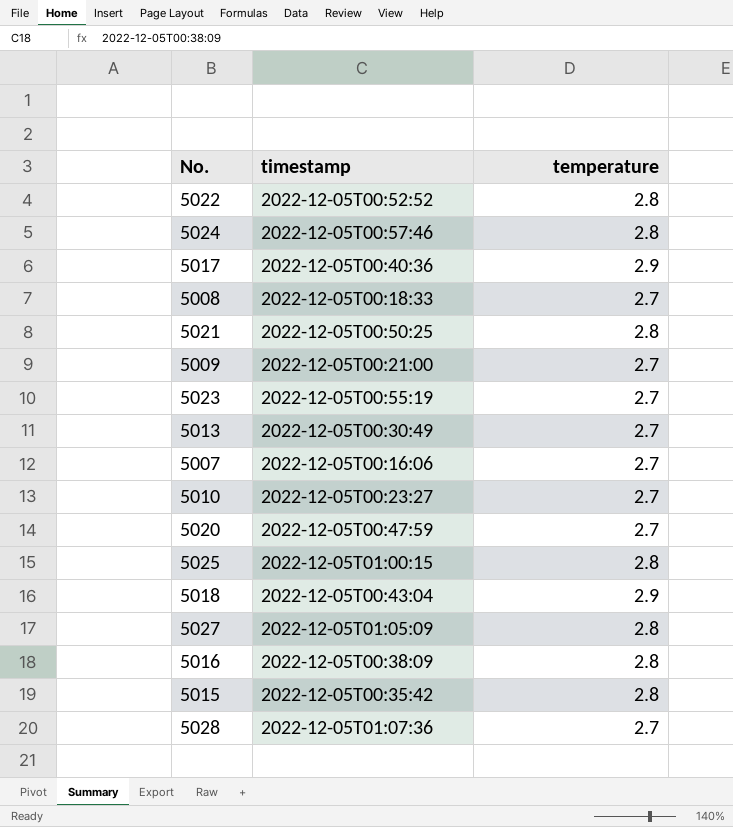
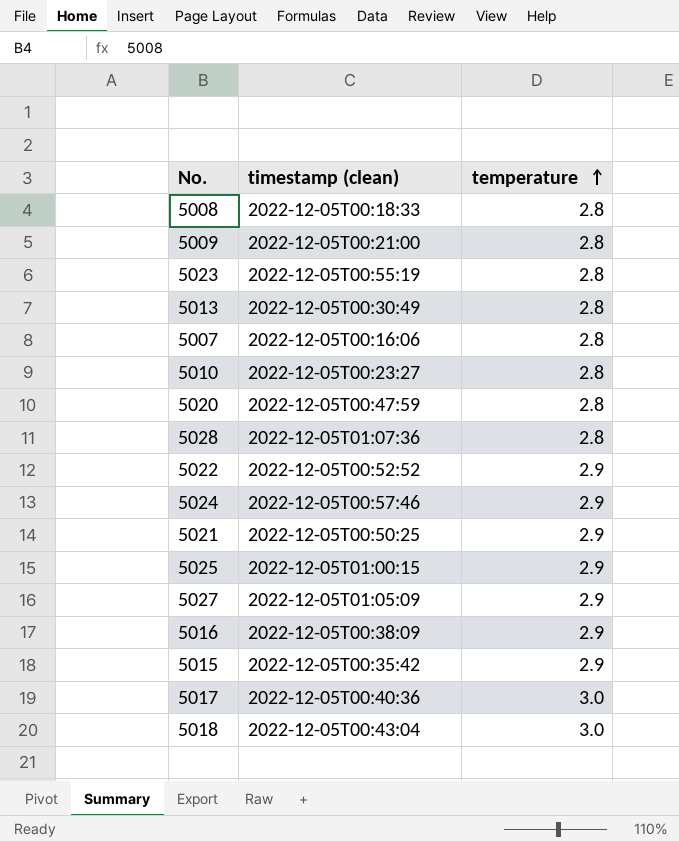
row order: none -> temperature ascending
column name: timestamp -> timestamp (clean)
5008 | temperature: 2.7 -> 2.8
5009 | temperature: 2.7 -> 2.8
5023 | temperature: 2.7 -> 2.8
5013 | temperature: 2.7 -> 2.8
5007 | temperature: 2.7 -> 2.8
5010 | temperature: 2.7 -> 2.8
5020 | temperature: 2.7 -> 2.8
5028 | temperature: 2.7 -> 2.8
5022 | temperature: 2.8 -> 2.9
5024 | temperature: 2.8 -> 2.9
5021 | temperature: 2.8 -> 2.9
5025 | temperature: 2.8 -> 2.9
5027 | temperature: 2.8 -> 2.9
5016 | temperature: 2.8 -> 2.9
5015 | temperature: 2.8 -> 2.9
5017 | temperature: 2.9 -> 3.0
5018 | temperature: 2.9 -> 3.0

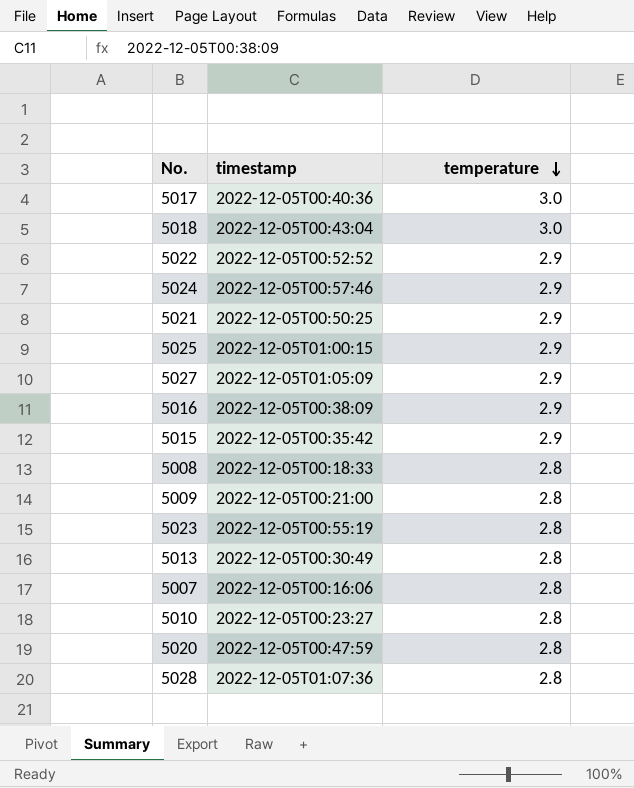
row order: temperature ascending -> temperature descending
column name: timestamp (clean) -> timestamp

